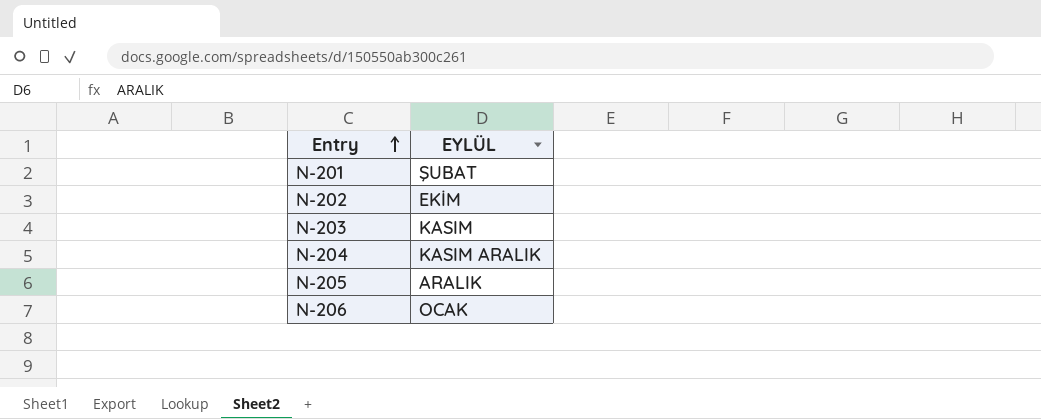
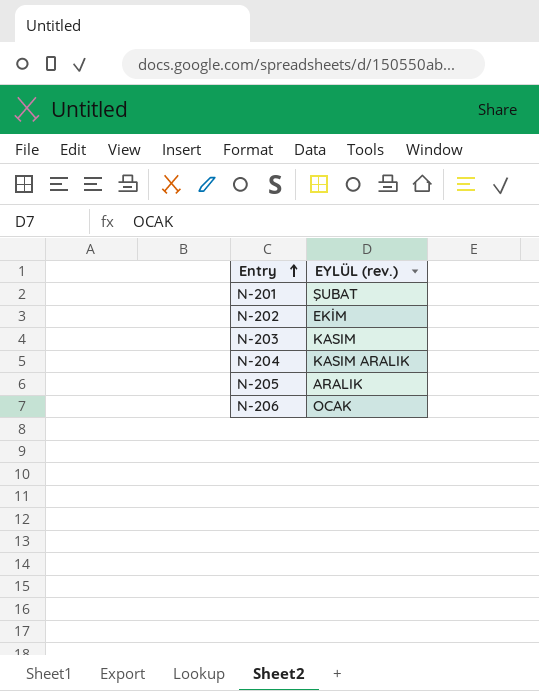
column name: EYLÜL -> EYLÜL (rev.)

